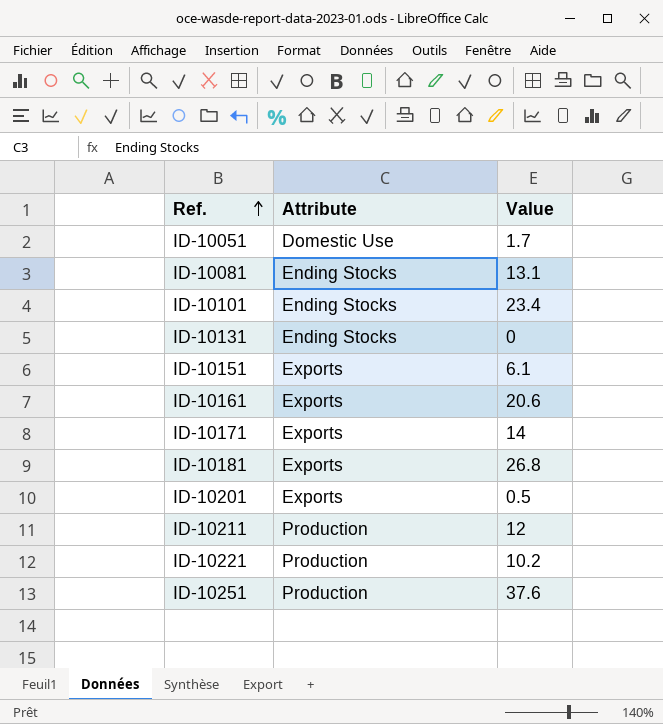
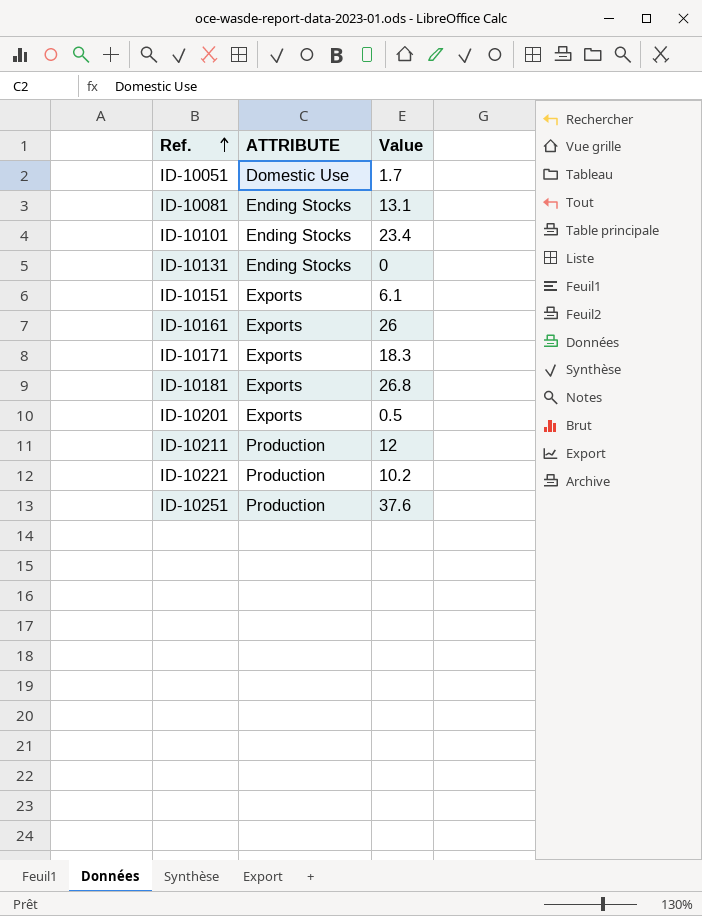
column name: Attribute -> ATTRIBUTE
ID-10161 | Value: 20.6 -> 26
ID-10171 | Value: 14 -> 18.3

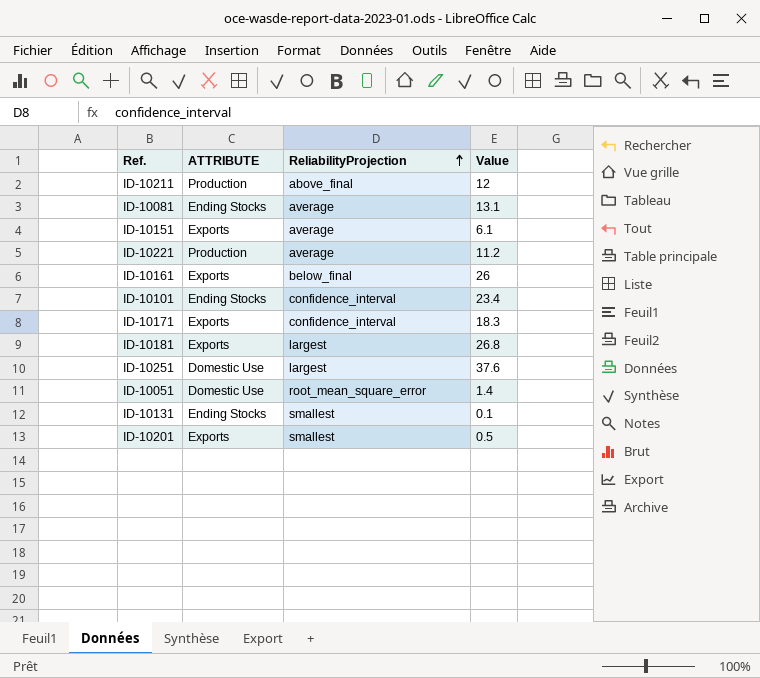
row order: Ref. ascending -> ReliabilityProjection ascending
column ReliabilityProjection | position: none -> 3
ID-10221 | Value: 10.2 -> 11.2
ID-10251 | ATTRIBUTE: Production -> Domestic Use
ID-10051 | Value: 1.7 -> 1.4
ID-10131 | Value: 0 -> 0.1

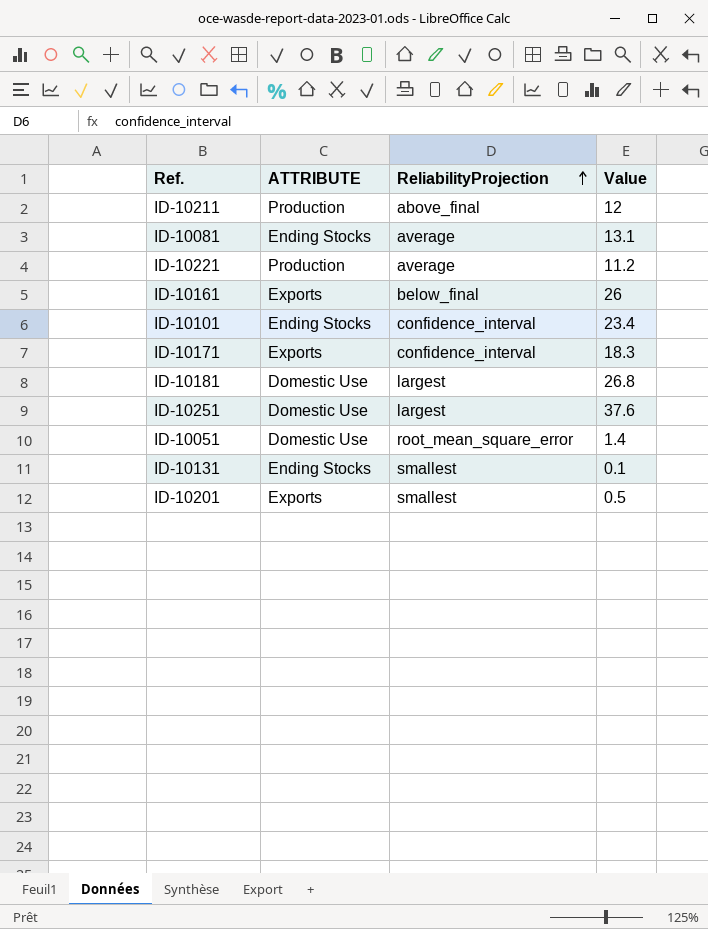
row ID-10151: Exports | average | 6.1 -> none
ID-10181 | ATTRIBUTE: Exports -> Domestic Use

